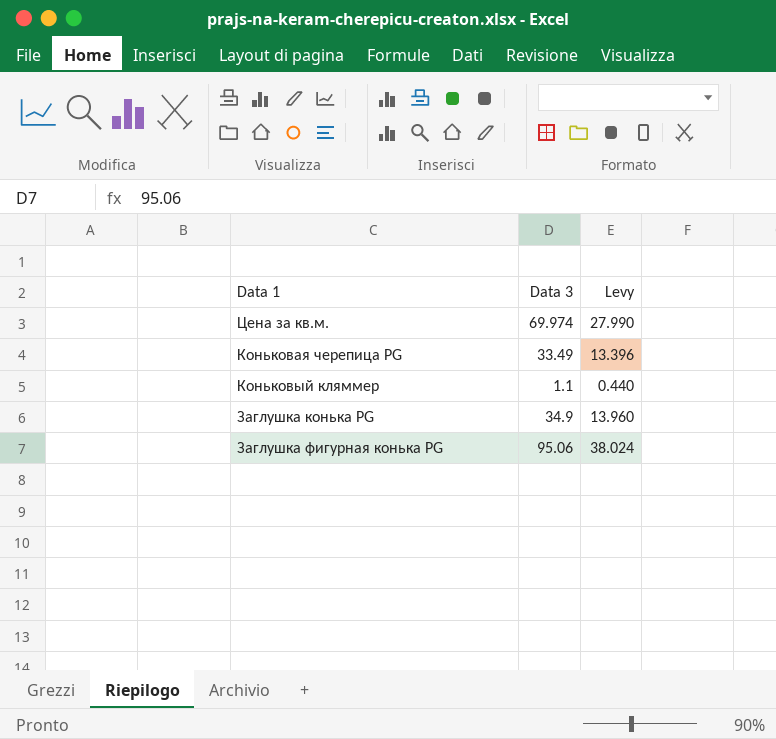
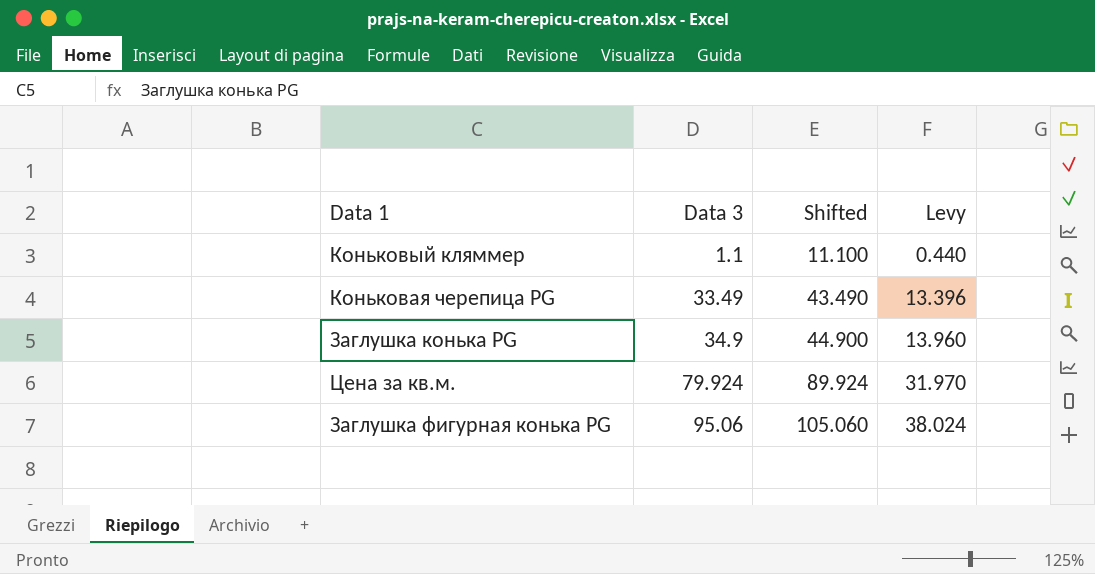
row order: none -> Data 3 ascending
column Shifted | formula: none -> [Data 3] + 10
Цена за кв.м. | Data 3: 69.974 -> 79.924
Цена за кв.м. | Levy: 27.990 -> 31.970

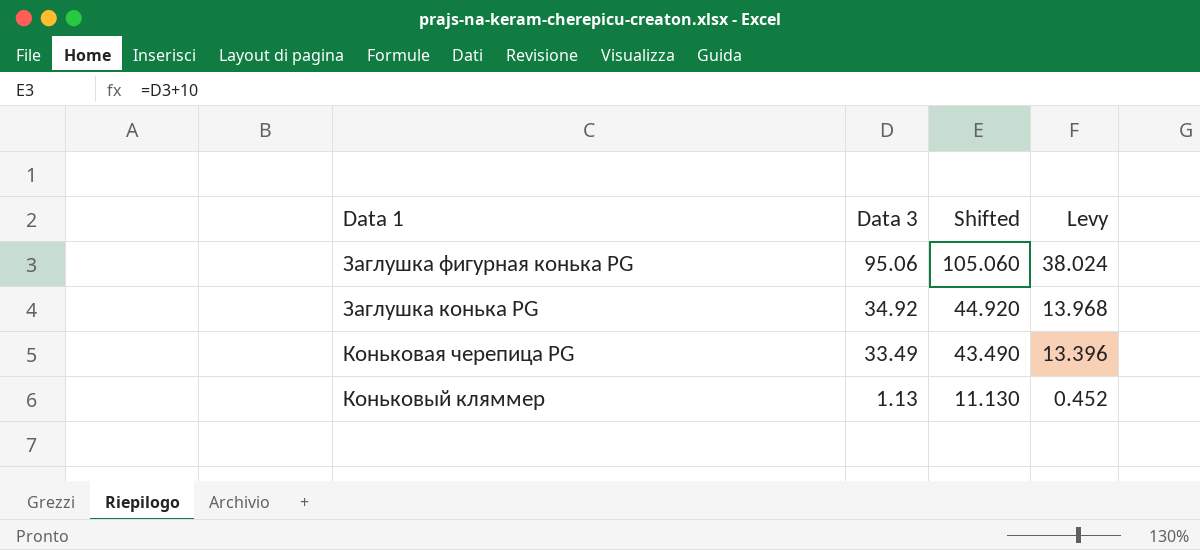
row order: Data 3 ascending -> Data 3 descending
row Цена за кв.м.: 79.924 | 89.924 | 31.970 -> none
Заглушка конька PG | Data 3: 34.9 -> 34.92
Заглушка конька PG | Shifted: 44.900 -> 44.920
Заглушка конька PG | Levy: 13.960 -> 13.968
Коньковый кляммер | Data 3: 1.1 -> 1.13
Коньковый кляммер | Shifted: 11.100 -> 11.130
Коньковый кляммер | Levy: 0.440 -> 0.452

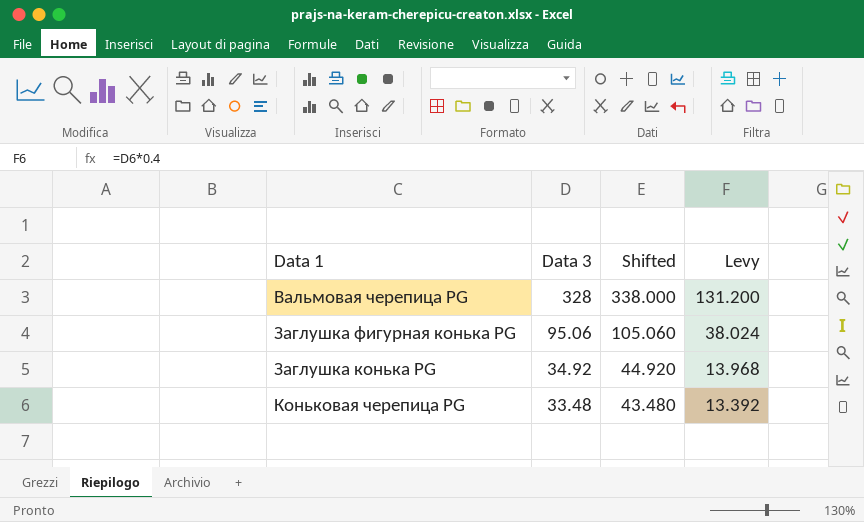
row Коньковый кляммер: 1.13 | 11.130 | 0.452 -> none
row Вальмовая черепица PG: none -> 328 | 338.000 | 131.200
Коньковая черепица PG | Data 3: 33.49 -> 33.48
Коньковая черепица PG | Shifted: 43.490 -> 43.480
Коньковая черепица PG | Levy: 13.396 -> 13.392

